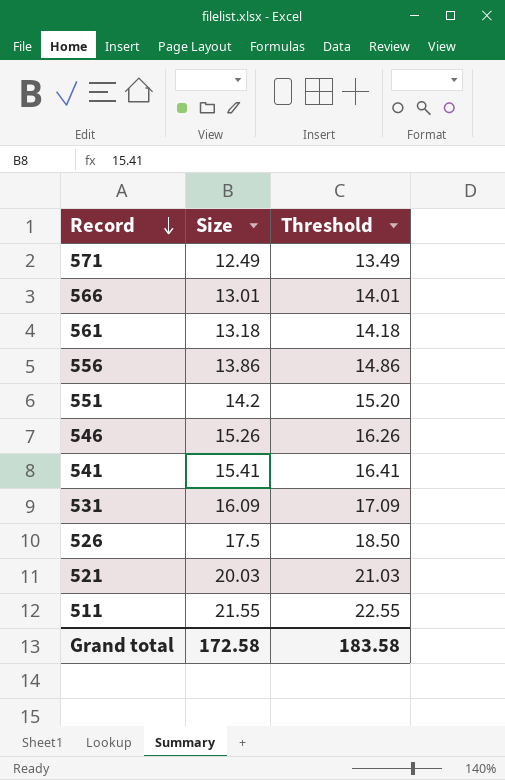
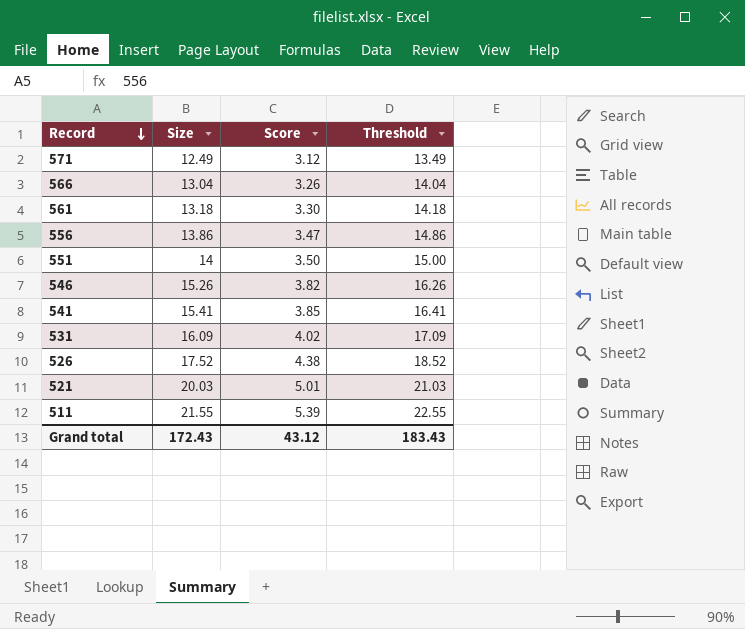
column Score | formula: none -> [Size] * 0.25
566 | Size: 13.01 -> 13.04
566 | Threshold: 14.01 -> 14.04
551 | Size: 14.2 -> 14
551 | Threshold: 15.20 -> 15.00
526 | Size: 17.5 -> 17.52
526 | Threshold: 18.50 -> 18.52
Grand total | Size: 172.58 -> 172.43
Grand total | Threshold: 183.58 -> 183.43

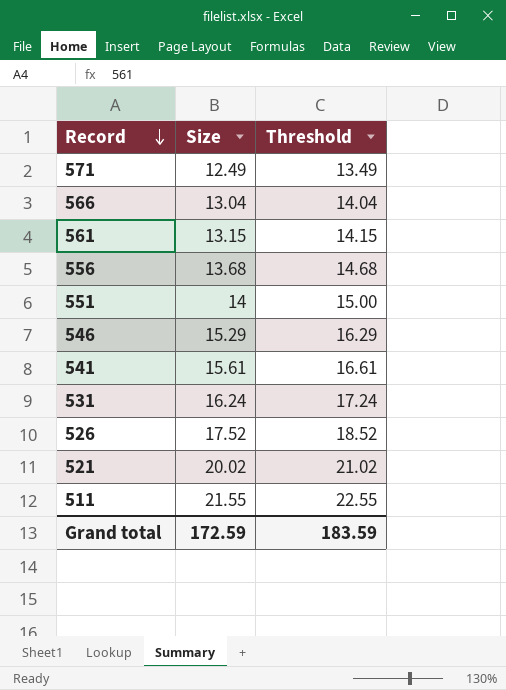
column Score | formula: [Size] * 0.25 -> none
561 | Size: 13.18 -> 13.15
561 | Threshold: 14.18 -> 14.15
556 | Size: 13.86 -> 13.68
556 | Threshold: 14.86 -> 14.68
546 | Size: 15.26 -> 15.29
546 | Threshold: 16.26 -> 16.29
541 | Size: 15.41 -> 15.61
541 | Threshold: 16.41 -> 16.61
531 | Size: 16.09 -> 16.24
531 | Threshold: 17.09 -> 17.24
521 | Size: 20.03 -> 20.02
521 | Threshold: 21.03 -> 21.02
Grand total | Size: 172.43 -> 172.59
Grand total | Threshold: 183.43 -> 183.59

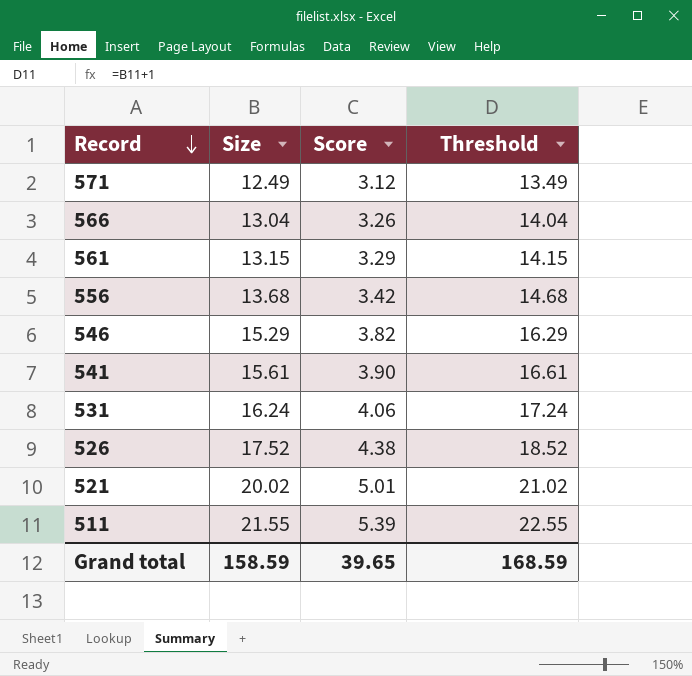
column Score | formula: none -> [Size] * 0.25
row 551: 14 | 15.00 -> none
Grand total | Size: 172.59 -> 158.59
Grand total | Threshold: 183.59 -> 168.59

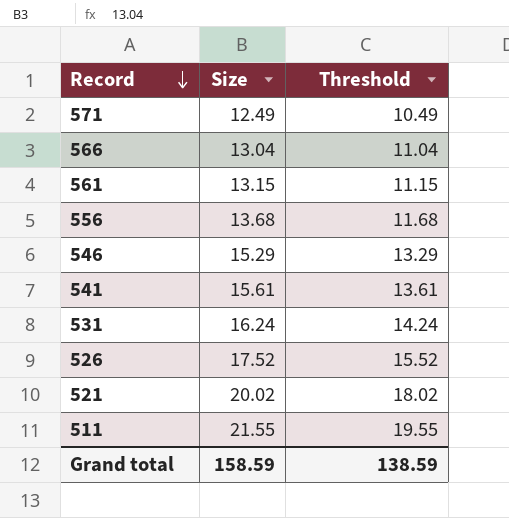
column Score | formula: [Size] * 0.25 -> none
column Threshold | formula: [Size] + 1 -> [Size] - 2
Grand total | Threshold: 168.59 -> 138.59

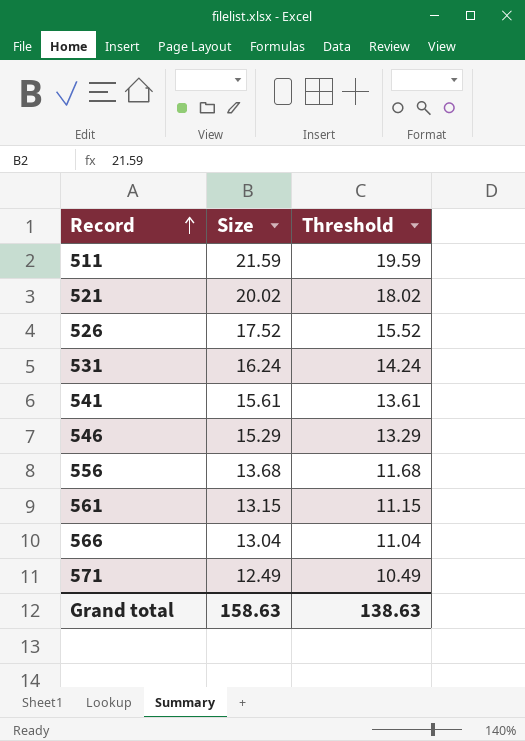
row order: Record descending -> Record ascending
511 | Size: 21.55 -> 21.59
511 | Threshold: 19.55 -> 19.59
Grand total | Size: 158.59 -> 158.63
Grand total | Threshold: 138.59 -> 138.63

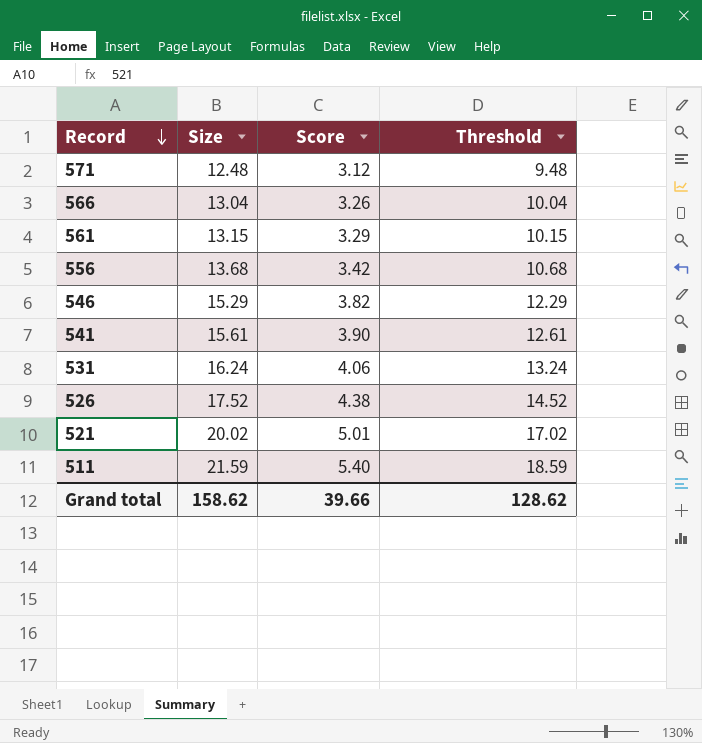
row order: Record ascending -> Record descending
column Score | formula: none -> [Size] * 0.25
column Threshold | formula: [Size] - 2 -> [Size] - 3
571 | Size: 12.49 -> 12.48
Grand total | Size: 158.63 -> 158.62
Grand total | Threshold: 138.63 -> 128.62

